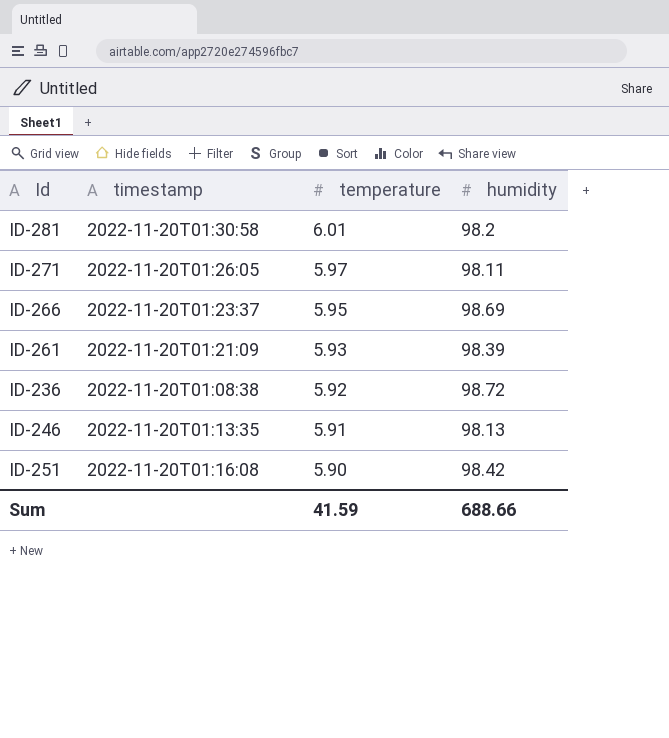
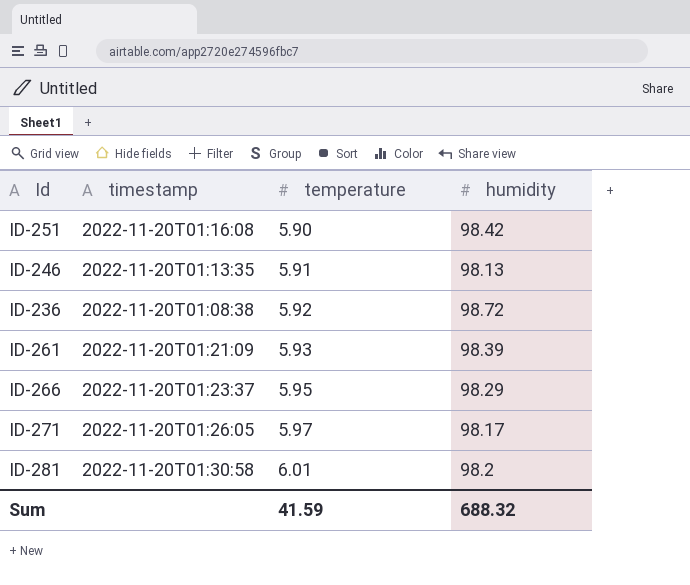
row order: temperature descending -> temperature ascending
ID-266 | humidity: 98.69 -> 98.29
ID-271 | humidity: 98.11 -> 98.17
Sum | humidity: 688.66 -> 688.32

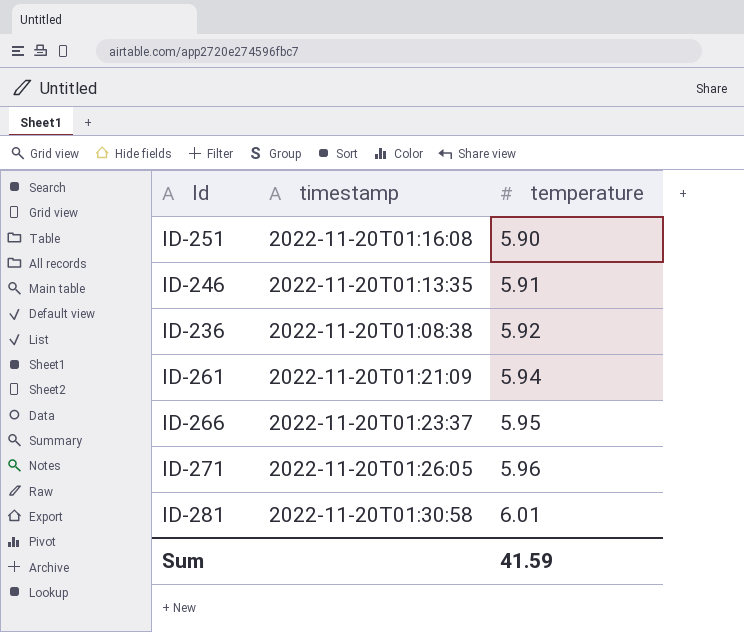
column humidity | position: 4 -> none
ID-261 | temperature: 5.93 -> 5.94
ID-271 | temperature: 5.97 -> 5.96

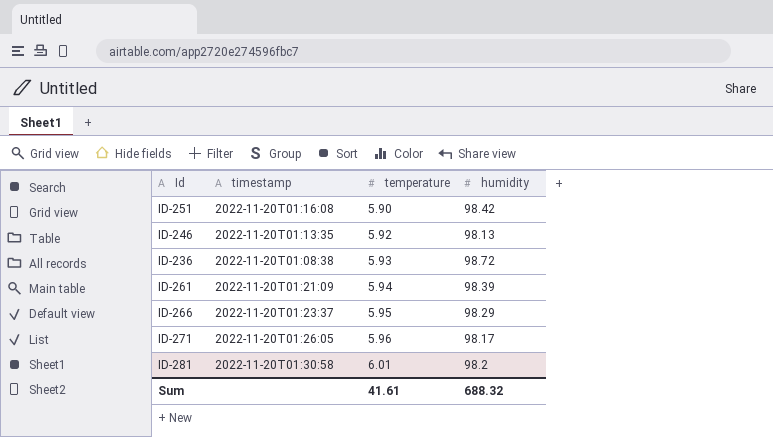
column humidity | position: none -> 4
ID-246 | temperature: 5.91 -> 5.92
ID-236 | temperature: 5.92 -> 5.93
Sum | temperature: 41.59 -> 41.61

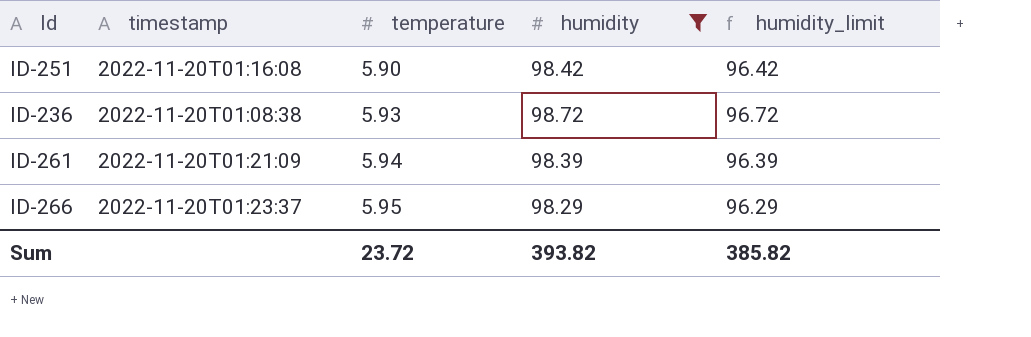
filter: none -> humidity >= 98.29
column humidity_limit | formula: none -> [humidity] - 2
Sum | temperature: 41.61 -> 23.72
Sum | humidity: 688.32 -> 393.82

